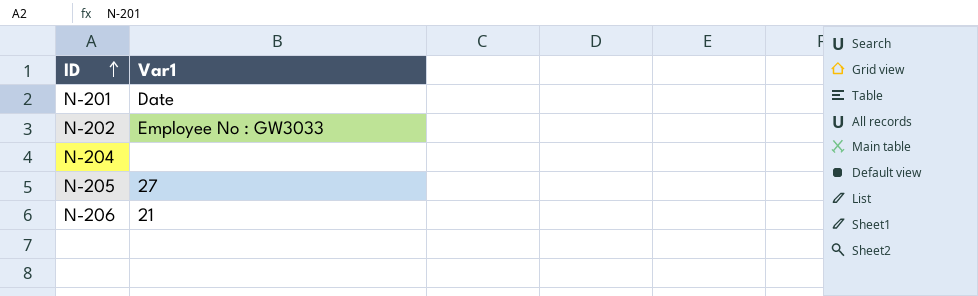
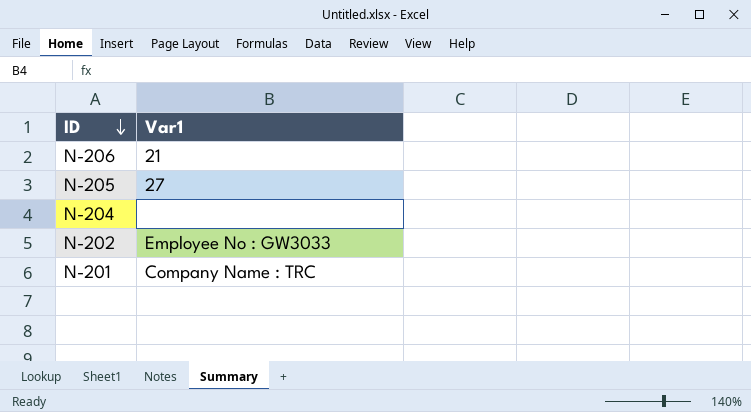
row order: ID ascending -> ID descending
N-201 | Var1: Date -> Company Name : TRC

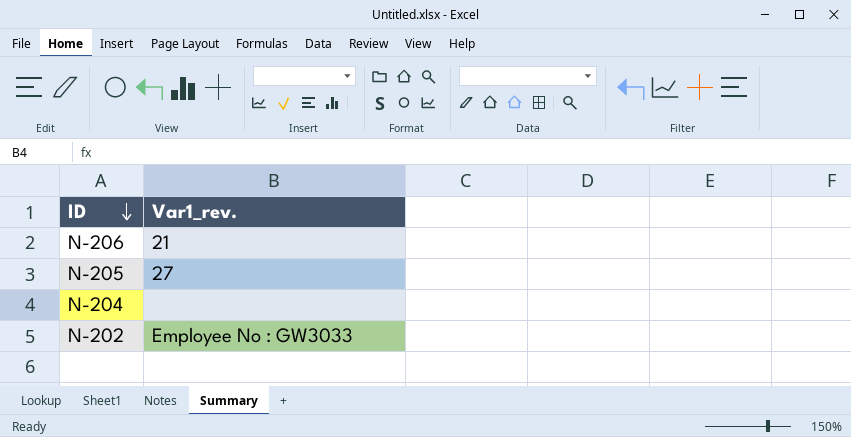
column name: Var1 -> Var1_rev.
row N-201: Company Name : TRC -> none

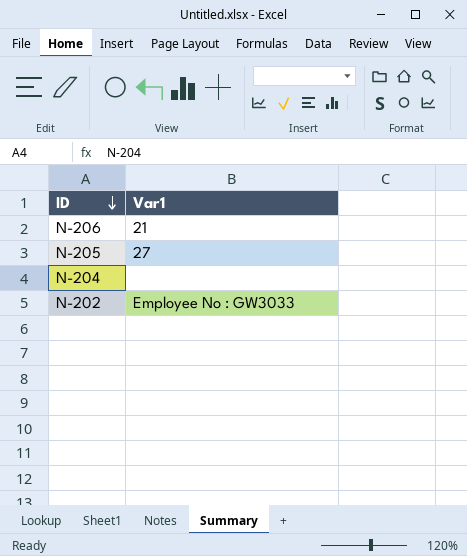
column name: Var1_rev. -> Var1

